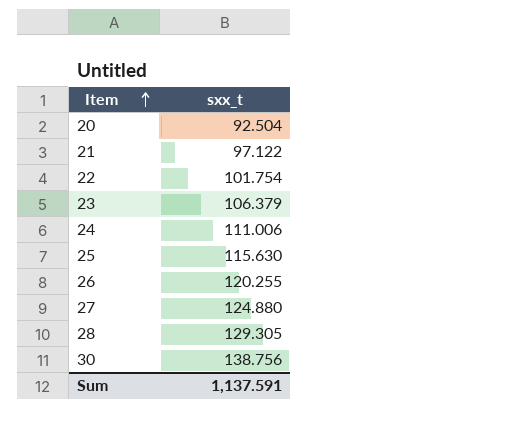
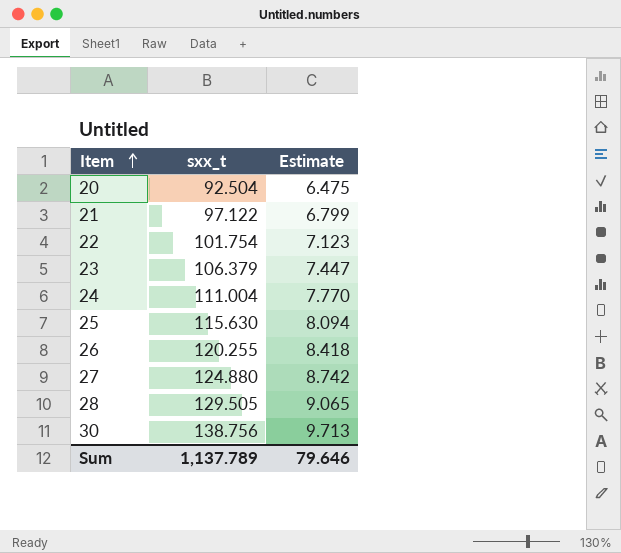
column Estimate | formula: none -> [sxx_t] * 0.07
24 | sxx_t: 111.006 -> 111.004
28 | sxx_t: 129.305 -> 129.505
Sum | sxx_t: 1,137.591 -> 1,137.789

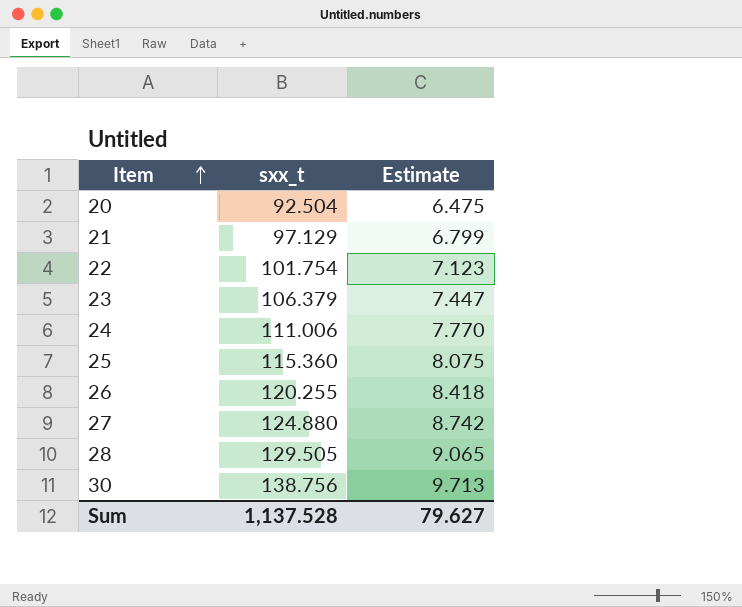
21 | sxx_t: 97.122 -> 97.129
24 | sxx_t: 111.004 -> 111.006
25 | sxx_t: 115.630 -> 115.360
25 | Estimate: 8.094 -> 8.075
Sum | sxx_t: 1,137.789 -> 1,137.528
Sum | Estimate: 79.646 -> 79.627

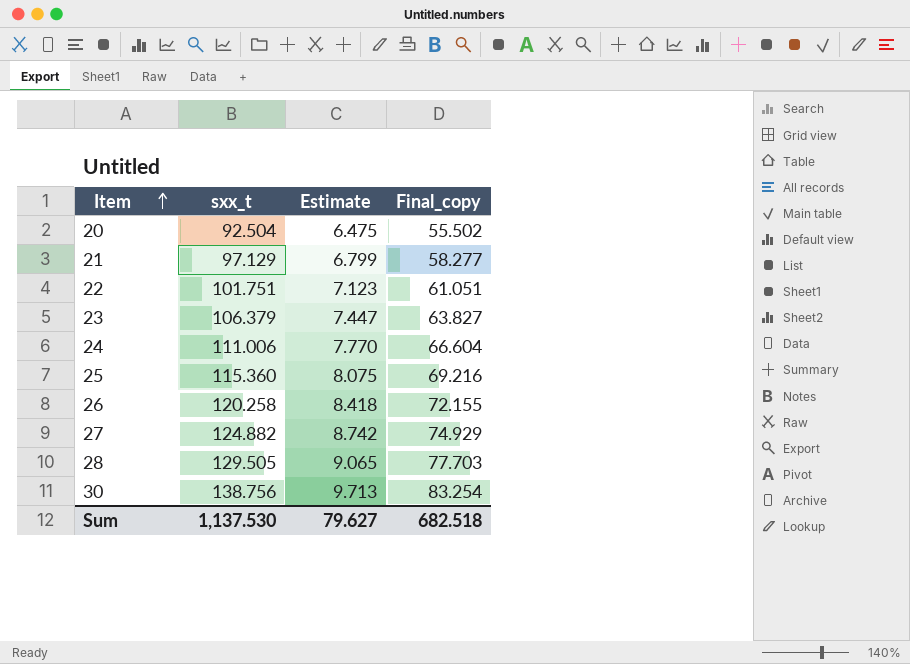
column Final_copy | formula: none -> [sxx_t] * 0.6
22 | sxx_t: 101.754 -> 101.751
26 | sxx_t: 120.255 -> 120.258
27 | sxx_t: 124.880 -> 124.882
Sum | sxx_t: 1,137.528 -> 1,137.530

